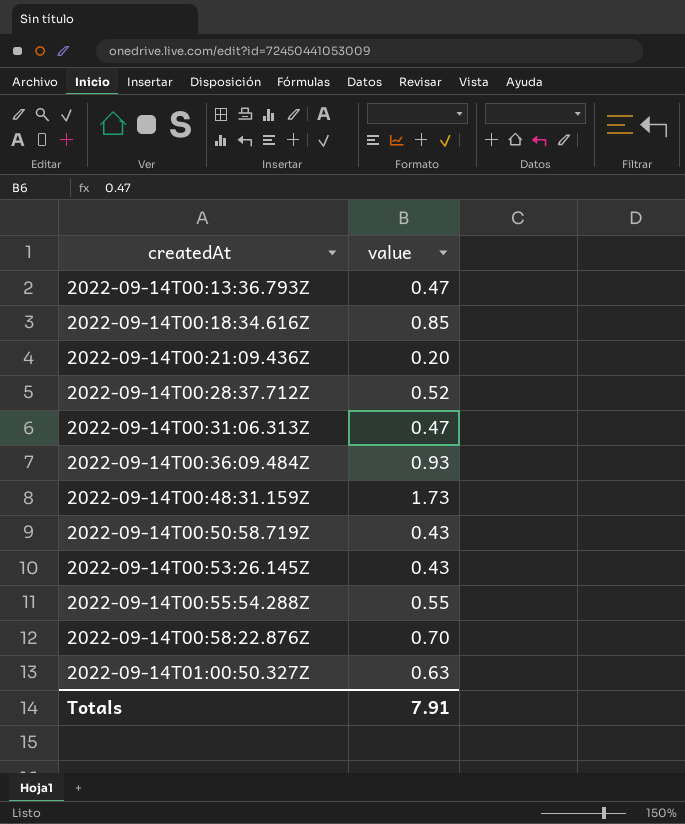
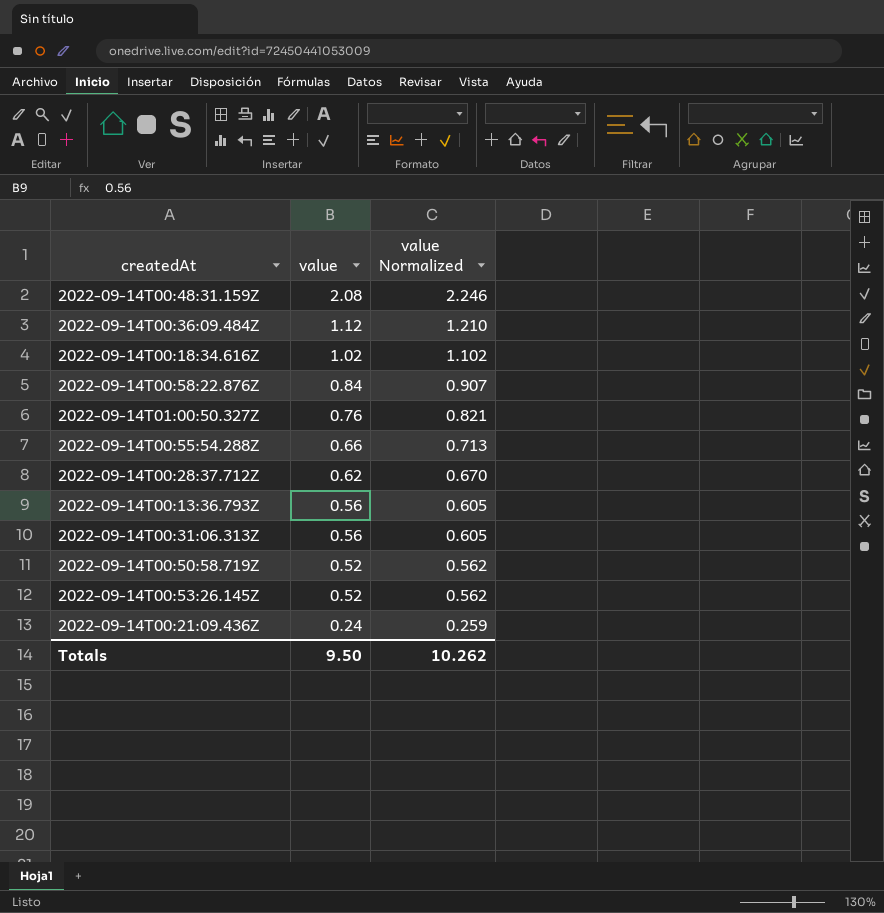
row order: createdAt ascending -> value descending
column value Normalized | formula: none -> [value] * 1.08
2022-09-14T00:48:31.159Z | value: 1.73 -> 2.08
2022-09-14T00:36:09.484Z | value: 0.93 -> 1.12
2022-09-14T00:18:34.616Z | value: 0.85 -> 1.02
2022-09-14T00:58:22.876Z | value: 0.70 -> 0.84
2022-09-14T01:00:50.327Z | value: 0.63 -> 0.76
2022-09-14T00:55:54.288Z | value: 0.55 -> 0.66
2022-09-14T00:28:37.712Z | value: 0.52 -> 0.62
2022-09-14T00:13:36.793Z | value: 0.47 -> 0.56
2022-09-14T00:31:06.313Z | value: 0.47 -> 0.56
2022-09-14T00:50:58.719Z | value: 0.43 -> 0.52
2022-09-14T00:53:26.145Z | value: 0.43 -> 0.52
2022-09-14T00:21:09.436Z | value: 0.20 -> 0.24
Totals | value: 7.91 -> 9.50

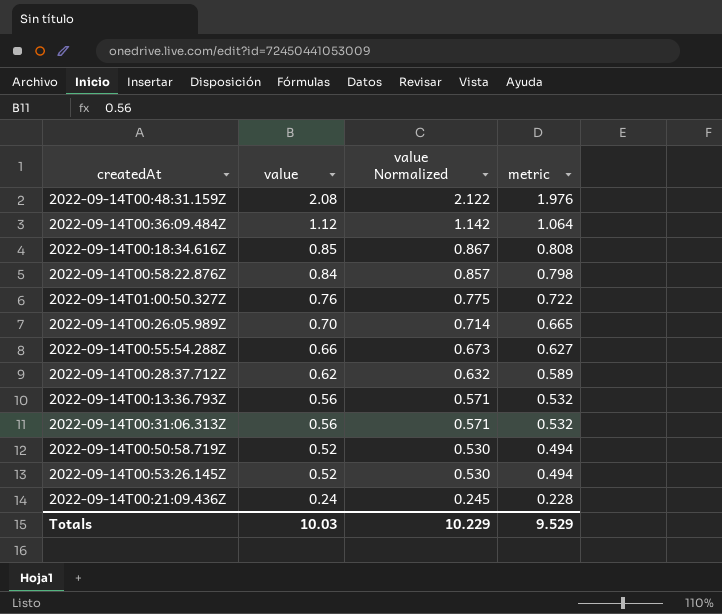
column value Normalized | formula: [value] * 1.08 -> [value] * 1.02
column metric | formula: none -> [value] * 0.95
2022-09-14T00:18:34.616Z | value: 1.02 -> 0.85
row 2022-09-14T00:26:05.989Z: none -> 0.70 | 0.714 | 0.665
Totals | value: 9.50 -> 10.03
Totals | value Normalized: 10.262 -> 10.229

